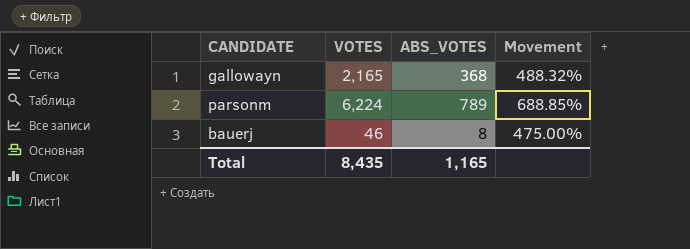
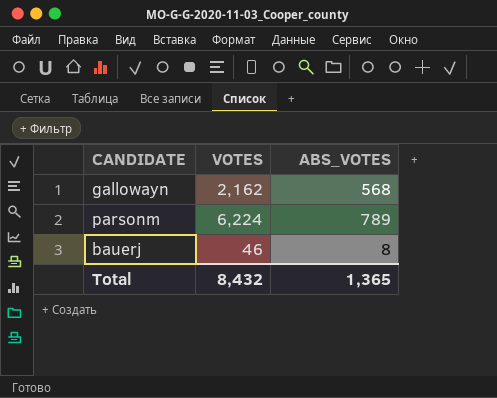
column Movement | formula: ([VOTES] - [ABS_VOTES]) / [ABS_VOTES] -> none
gallowayn | VOTES: 2,165 -> 2,162
gallowayn | ABS_VOTES: 368 -> 568
Total | VOTES: 8,435 -> 8,432
Total | ABS_VOTES: 1,165 -> 1,365

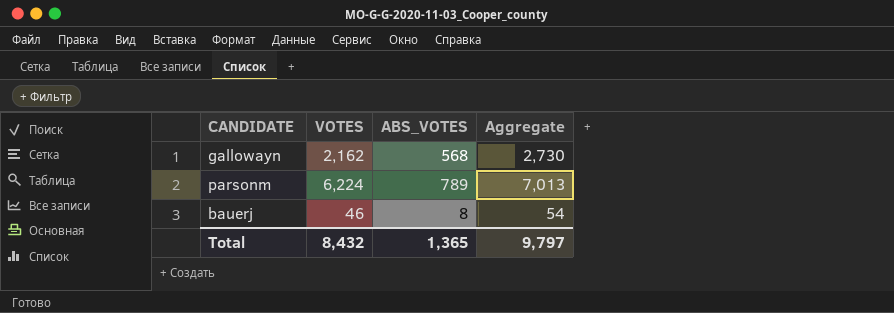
column Aggregate | formula: none -> [VOTES] + [ABS_VOTES]

